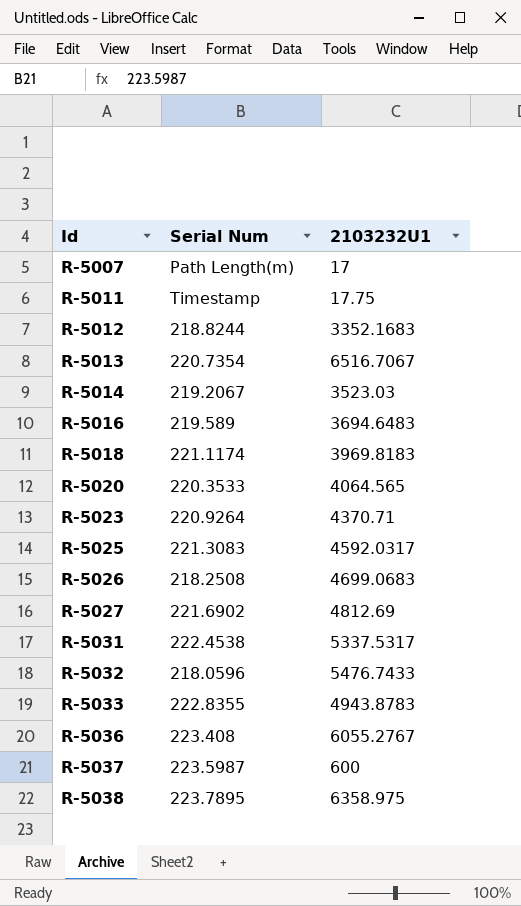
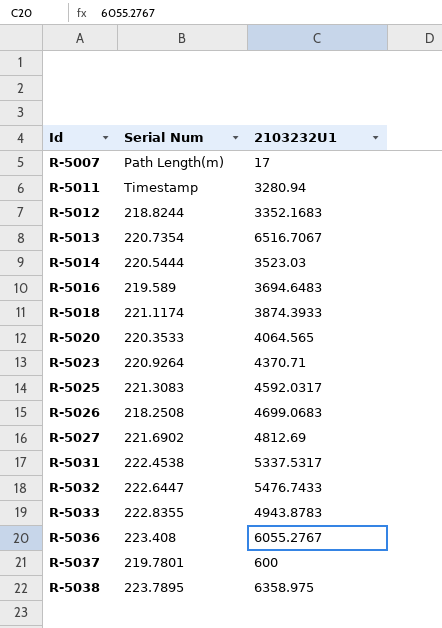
R-5011 | 2103232U1: 17.75 -> 3280.94
R-5014 | Serial Num: 219.2067 -> 220.5444
R-5018 | 2103232U1: 3969.8183 -> 3874.3933
R-5032 | Serial Num: 218.0596 -> 222.6447
R-5037 | Serial Num: 223.5987 -> 219.7801

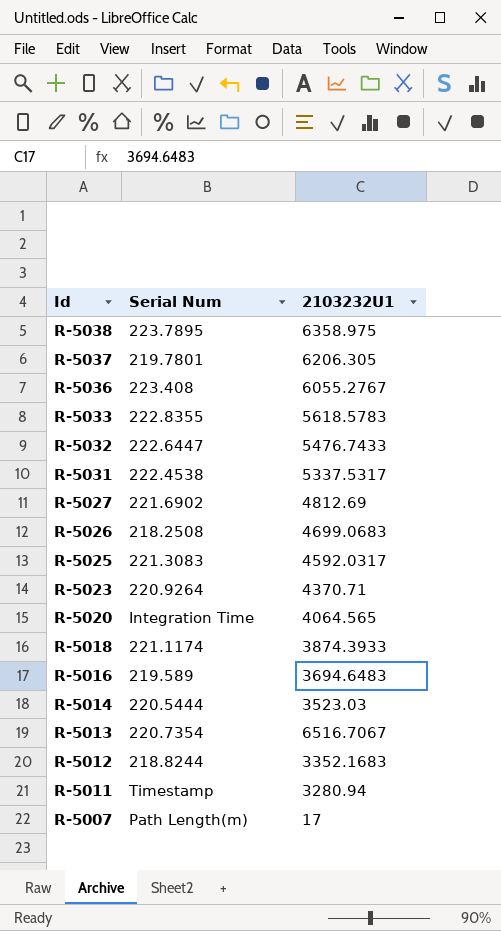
row order: Id ascending -> Id descending
R-5037 | 2103232U1: 600 -> 6206.305
R-5033 | 2103232U1: 4943.8783 -> 5618.5783
R-5020 | Serial Num: 220.3533 -> Integration Time

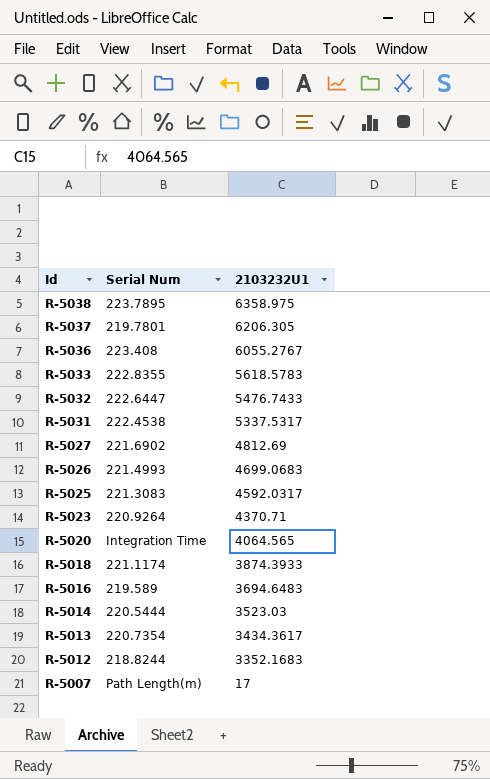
row R-5011: Timestamp | 3280.94 -> none
R-5026 | Serial Num: 218.2508 -> 221.4993
R-5013 | 2103232U1: 6516.7067 -> 3434.3617

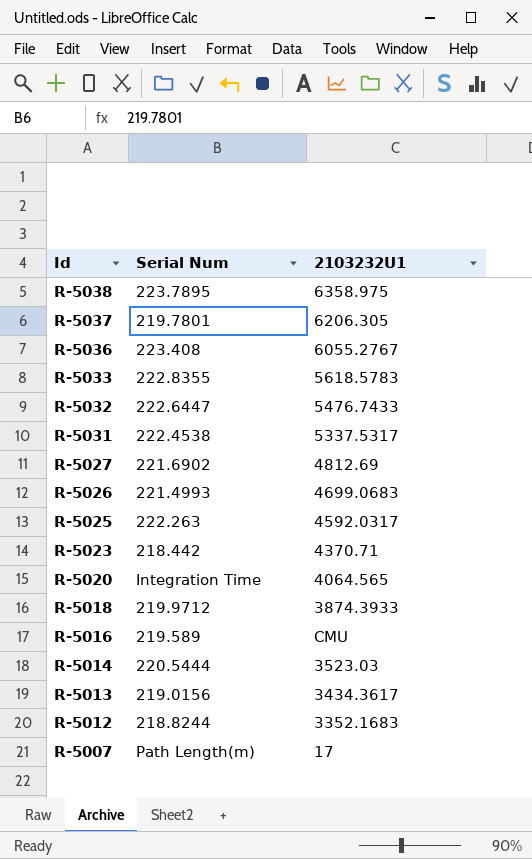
R-5025 | Serial Num: 221.3083 -> 222.263
R-5023 | Serial Num: 220.9264 -> 218.442
R-5018 | Serial Num: 221.1174 -> 219.9712
R-5016 | 2103232U1: 3694.6483 -> CMU
R-5013 | Serial Num: 220.7354 -> 219.0156

